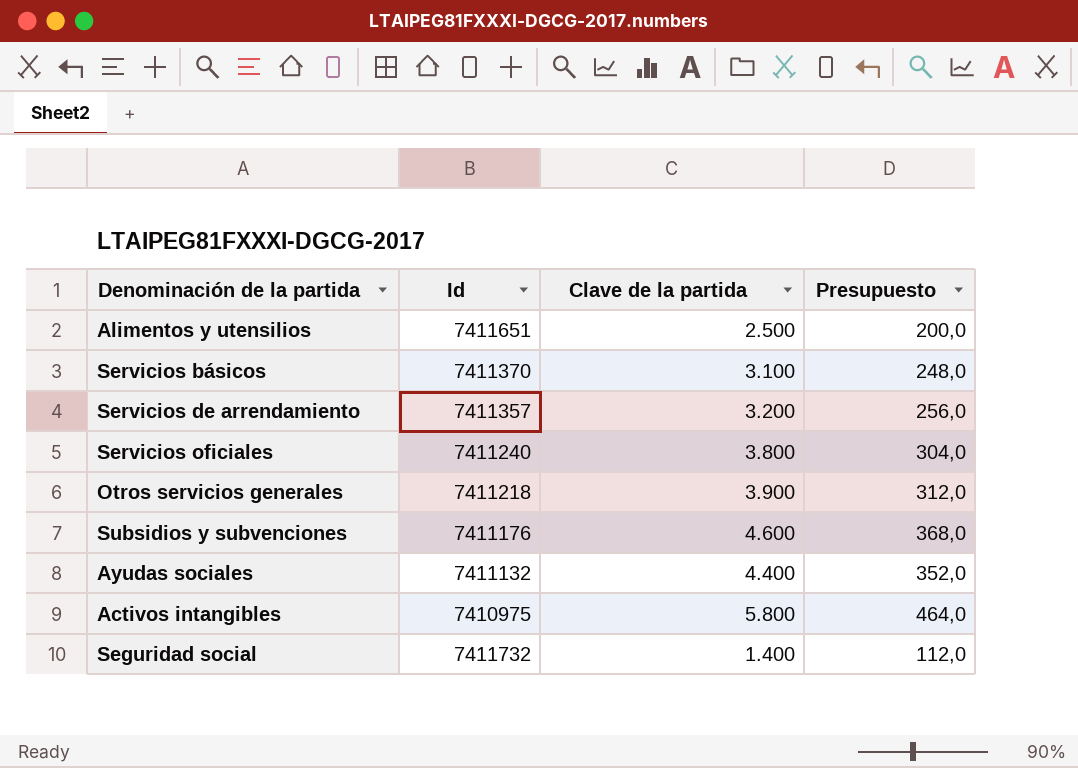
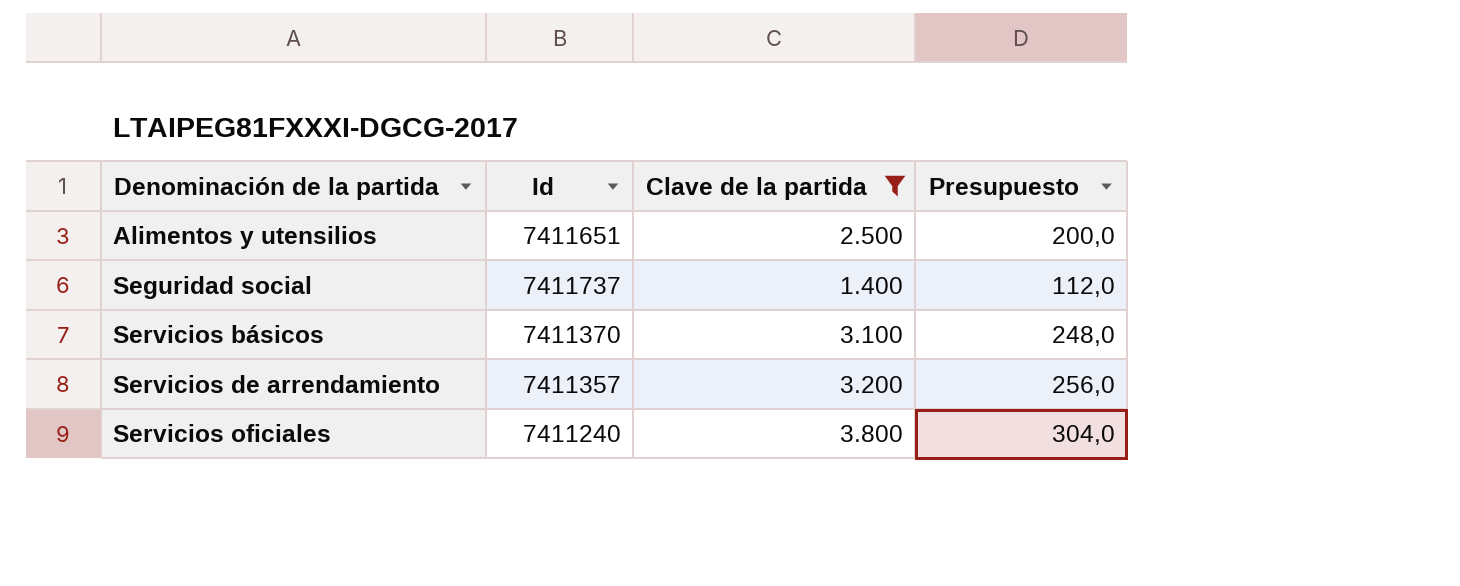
filter: none -> Clave de la partida <= 3.800
row order: none -> Denominación de la partida ascending
Seguridad social | Id: 7411732 -> 7411737

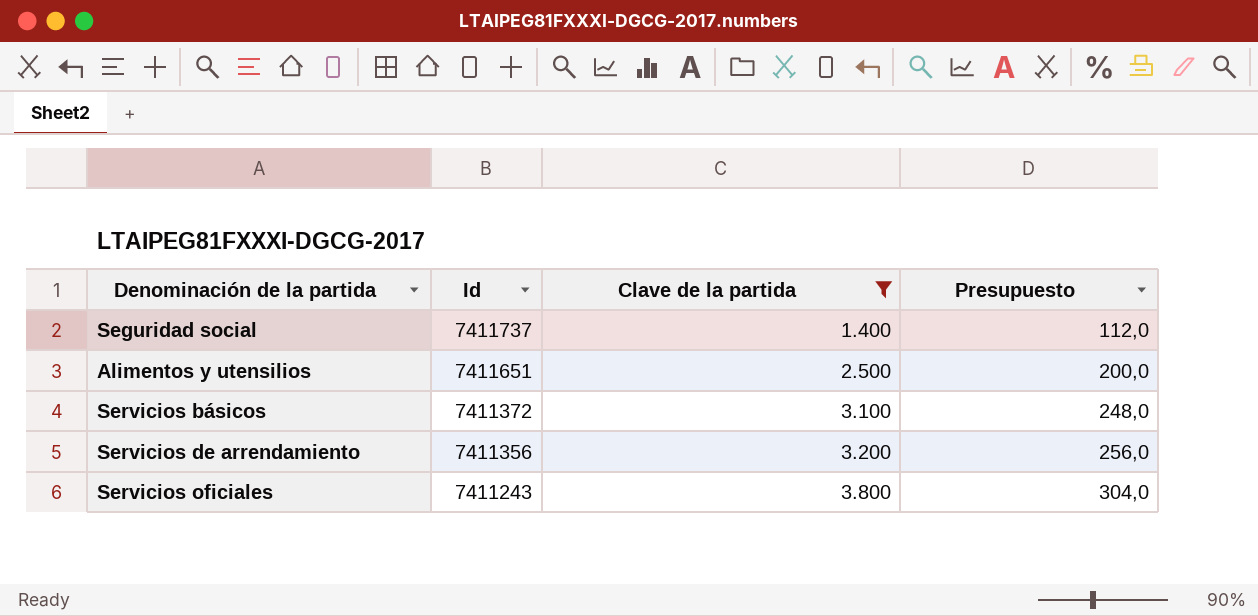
row order: Denominación de la partida ascending -> Id descending
Servicios básicos | Id: 7411370 -> 7411372
Servicios de arrendamiento | Id: 7411357 -> 7411356
Servicios oficiales | Id: 7411240 -> 7411243

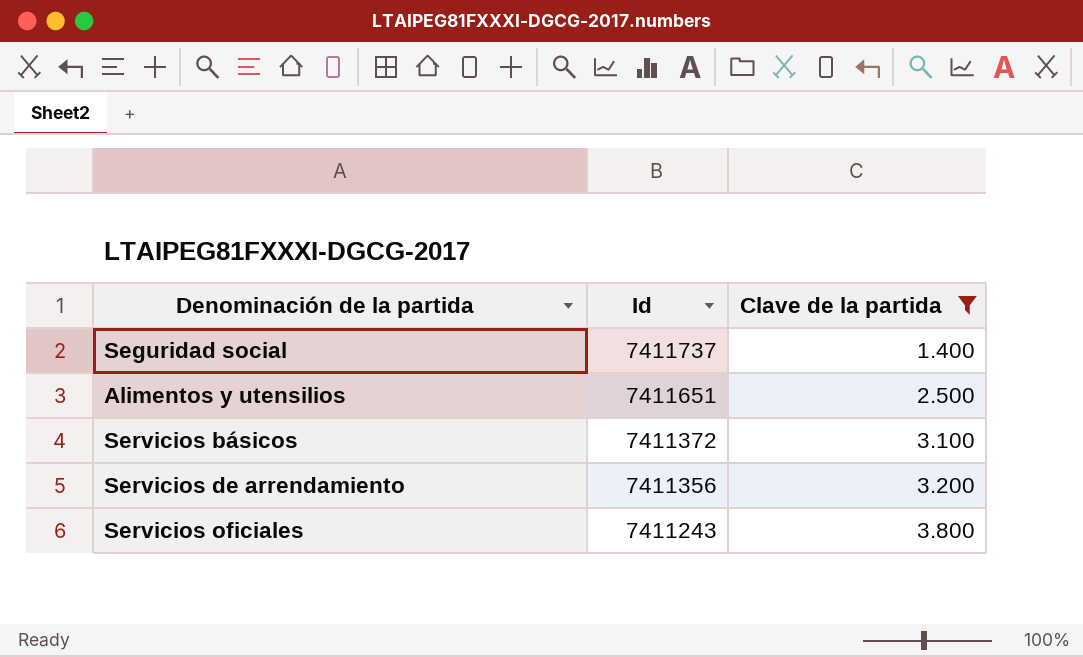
column Presupuesto | formula: [Clave de la partida] * 0,08 -> none

